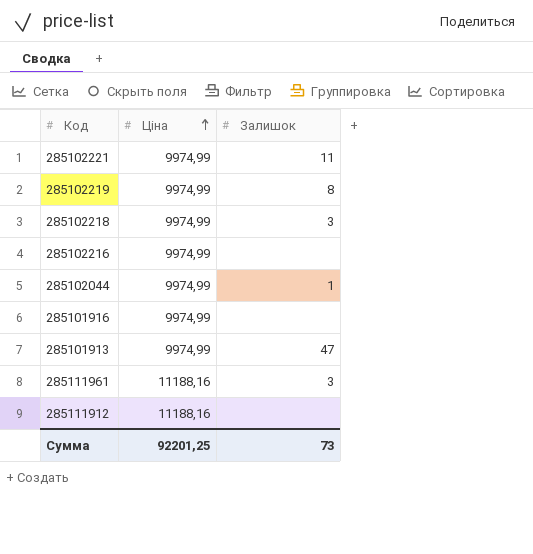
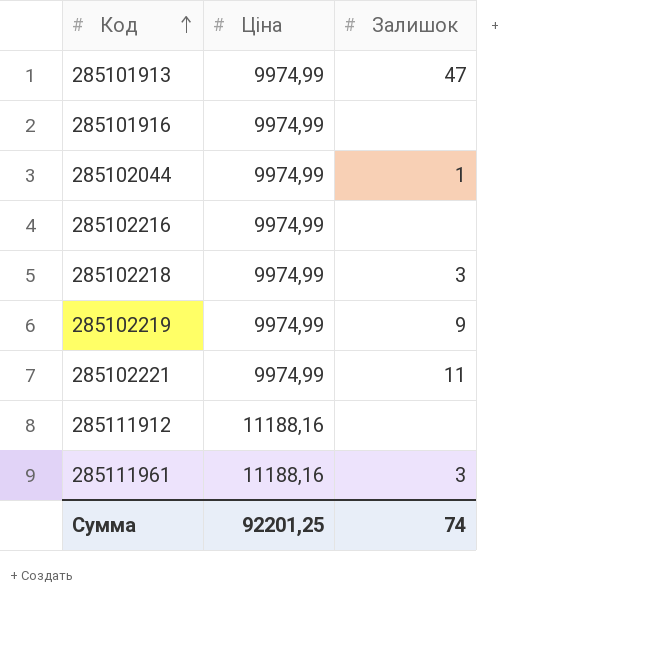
row order: Ціна ascending -> Код ascending
285102219 | Залишок: 8 -> 9
Сумма | Залишок: 73 -> 74

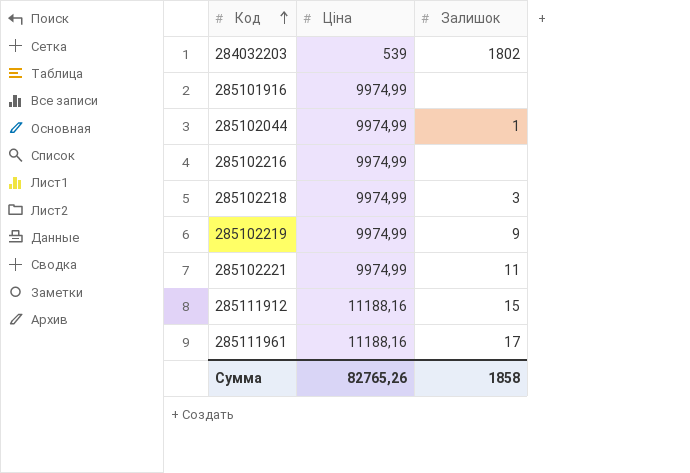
row 285101913: 9974,99 | 47 -> none
row 284032203: none -> 539 | 1802
285111912 | Залишок: none -> 15
285111961 | Залишок: 3 -> 17
Сумма | Ціна: 92201,25 -> 82765,26
Сумма | Залишок: 74 -> 1858

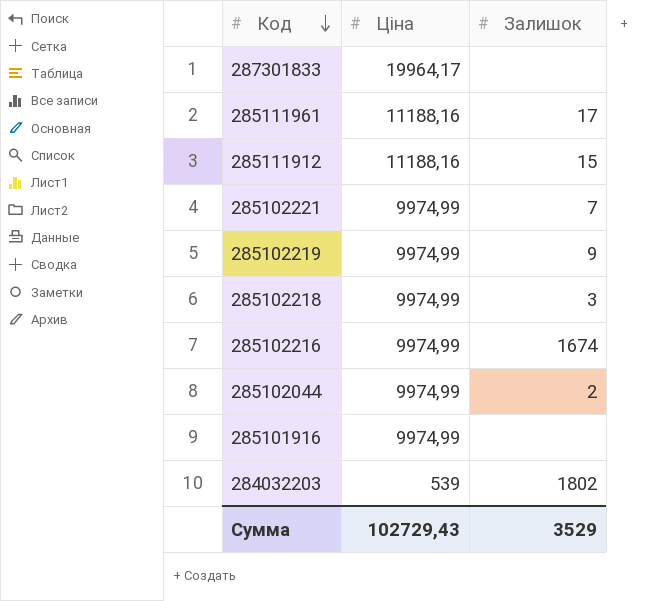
row order: Код ascending -> Код descending
row 287301833: none -> 19964,17 | none
285102221 | Залишок: 11 -> 7
285102216 | Залишок: none -> 1674
285102044 | Залишок: 1 -> 2
Сумма | Ціна: 82765,26 -> 102729,43
Сумма | Залишок: 1858 -> 3529

